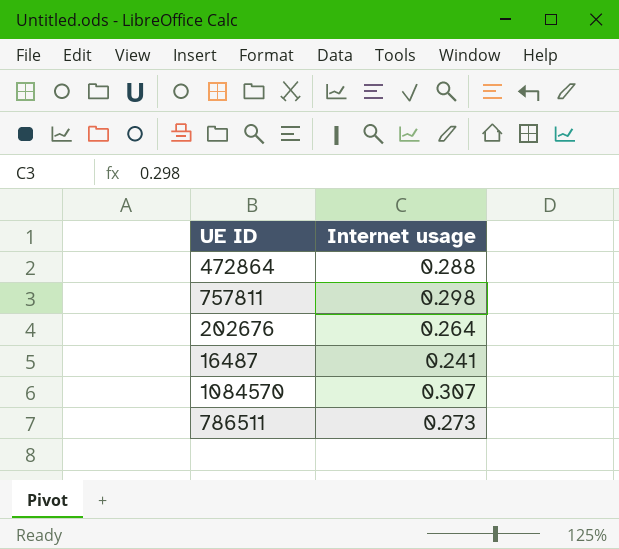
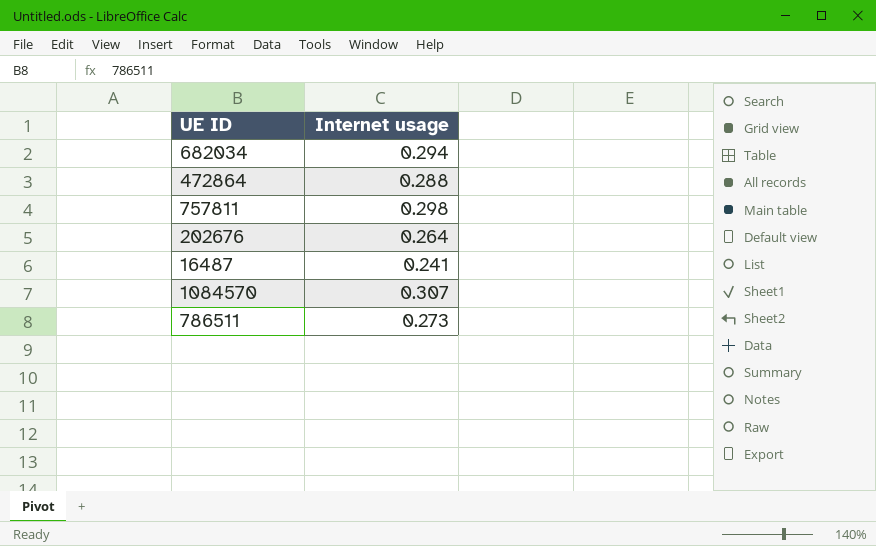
row 682034: none -> 0.294

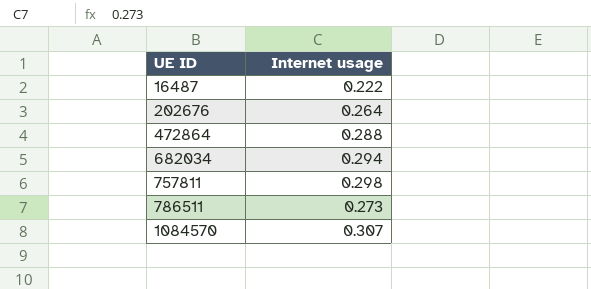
row order: none -> UE ID ascending
16487 | Internet usage: 0.241 -> 0.222

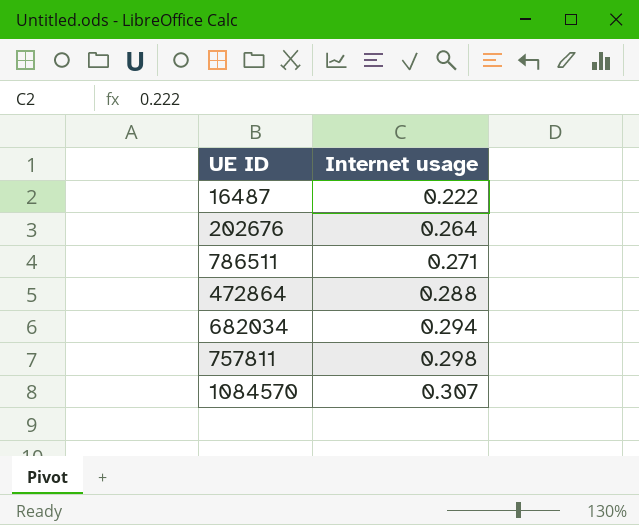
row order: UE ID ascending -> Internet usage ascending
786511 | Internet usage: 0.273 -> 0.271

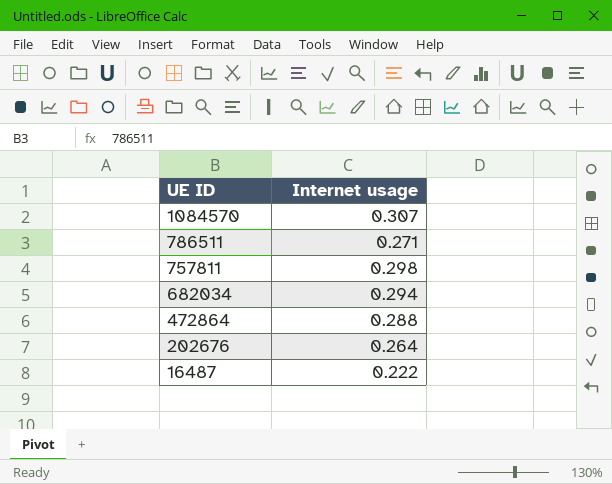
row order: Internet usage ascending -> UE ID descending

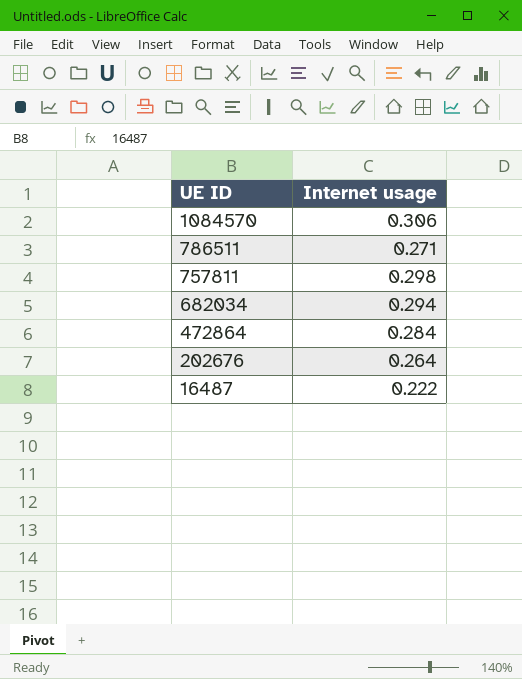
1084570 | Internet usage: 0.307 -> 0.306
472864 | Internet usage: 0.288 -> 0.284

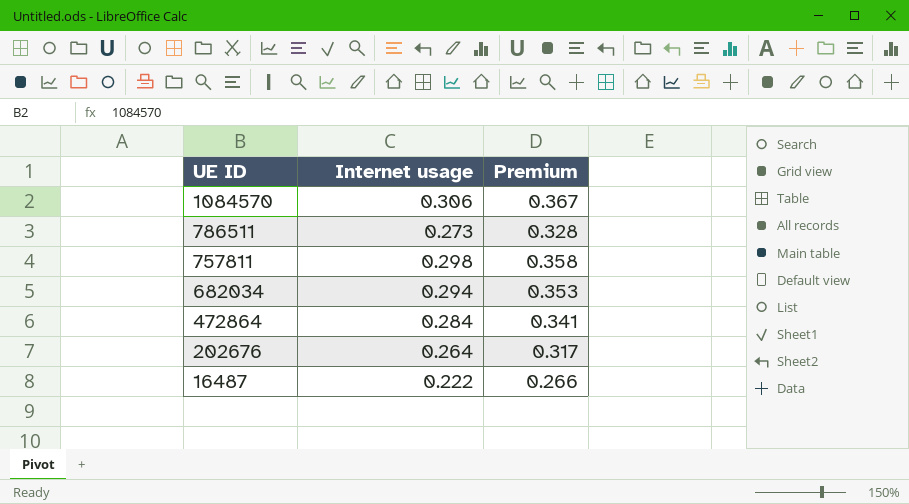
column Premium | formula: none -> [Internet usage] * 1.2
786511 | Internet usage: 0.271 -> 0.273

